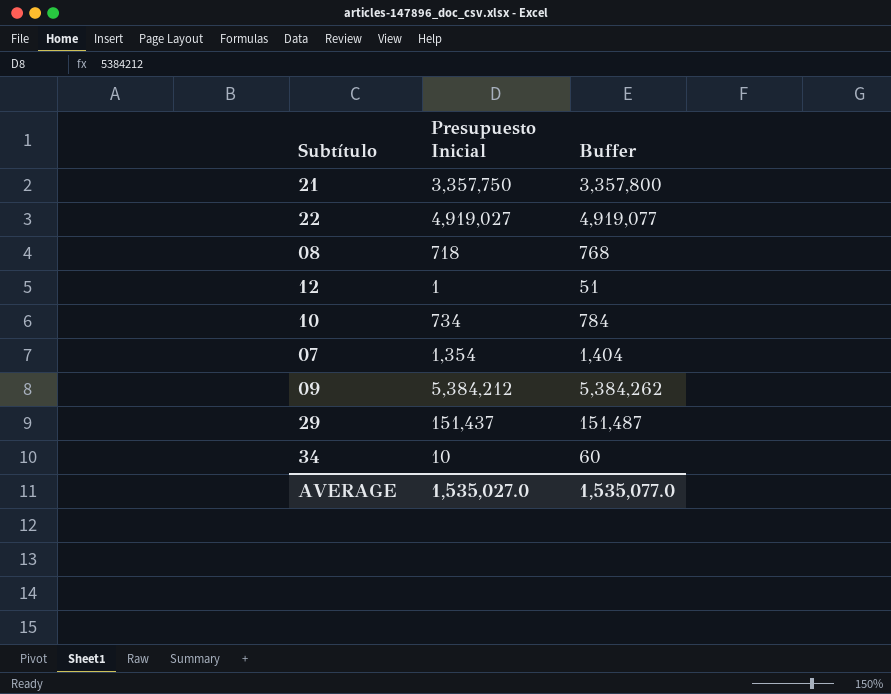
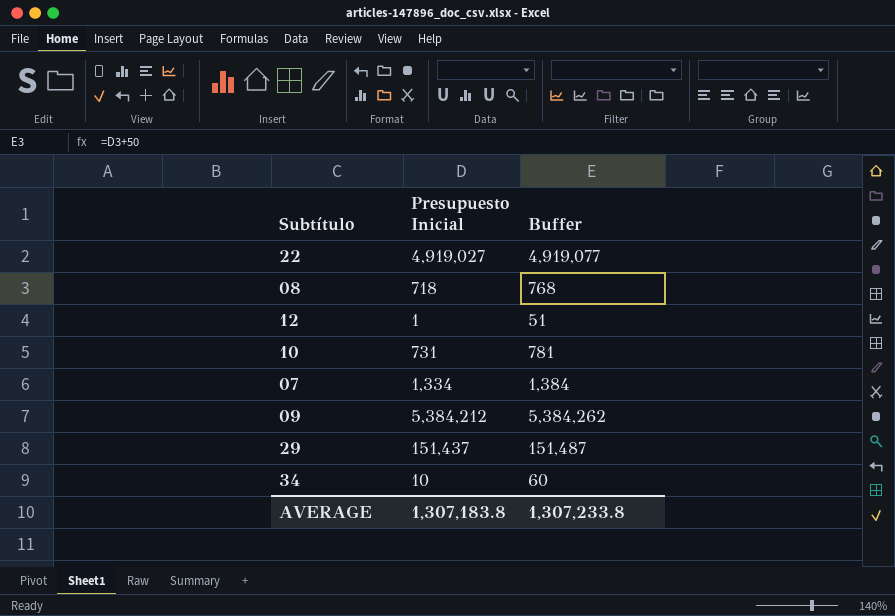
row 21: 3,357,750 | 3,357,800 -> none
10 | Presupuesto Inicial: 734 -> 731
10 | Buffer: 784 -> 781
07 | Presupuesto Inicial: 1,354 -> 1,334
07 | Buffer: 1,404 -> 1,384
AVERAGE | Presupuesto Inicial: 1,535,027.0 -> 1,307,183.8
AVERAGE | Buffer: 1,535,077.0 -> 1,307,233.8

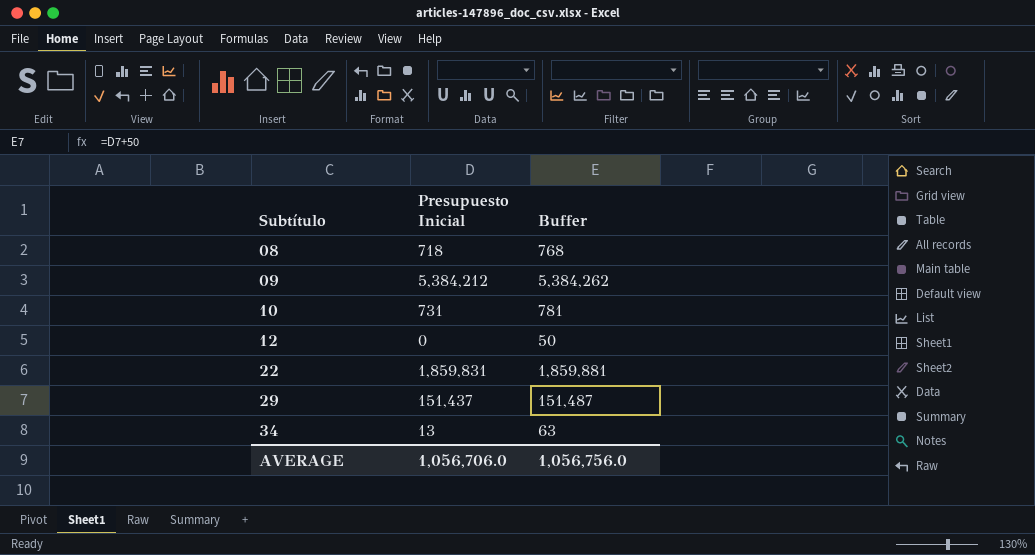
row order: none -> Subtítulo ascending
row 07: 1,334 | 1,384 -> none
12 | Presupuesto Inicial: 1 -> 0
12 | Buffer: 51 -> 50
22 | Presupuesto Inicial: 4,919,027 -> 1,859,831
22 | Buffer: 4,919,077 -> 1,859,881
34 | Presupuesto Inicial: 10 -> 13
34 | Buffer: 60 -> 63
AVERAGE | Presupuesto Inicial: 1,307,183.8 -> 1,056,706.0
AVERAGE | Buffer: 1,307,233.8 -> 1,056,756.0

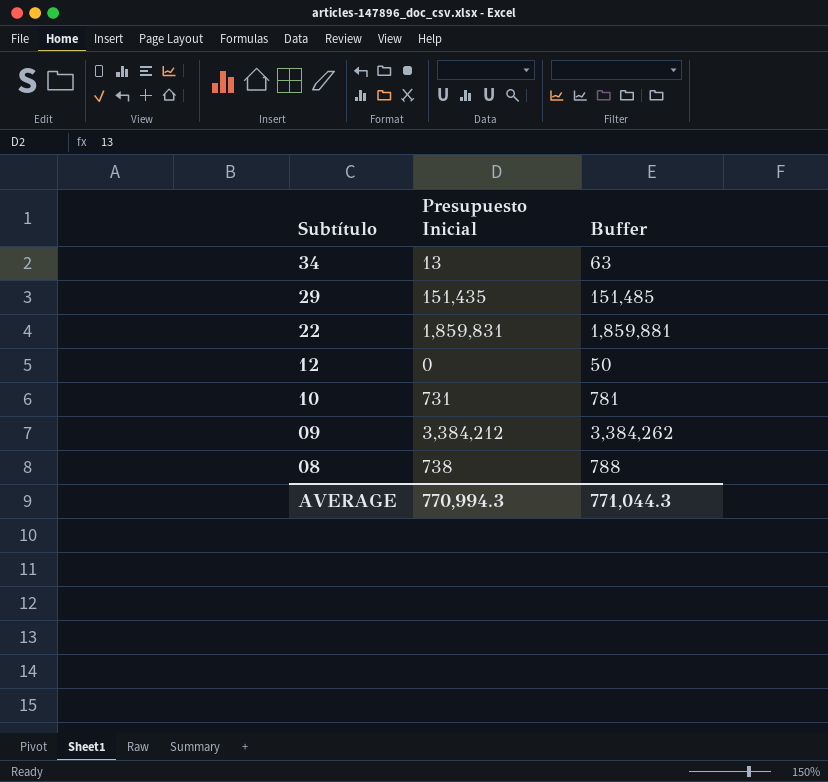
row order: Subtítulo ascending -> Subtítulo descending
29 | Presupuesto Inicial: 151,437 -> 151,435
29 | Buffer: 151,487 -> 151,485
09 | Presupuesto Inicial: 5,384,212 -> 3,384,212
09 | Buffer: 5,384,262 -> 3,384,262
08 | Presupuesto Inicial: 718 -> 738
08 | Buffer: 768 -> 788
AVERAGE | Presupuesto Inicial: 1,056,706.0 -> 770,994.3
AVERAGE | Buffer: 1,056,756.0 -> 771,044.3

